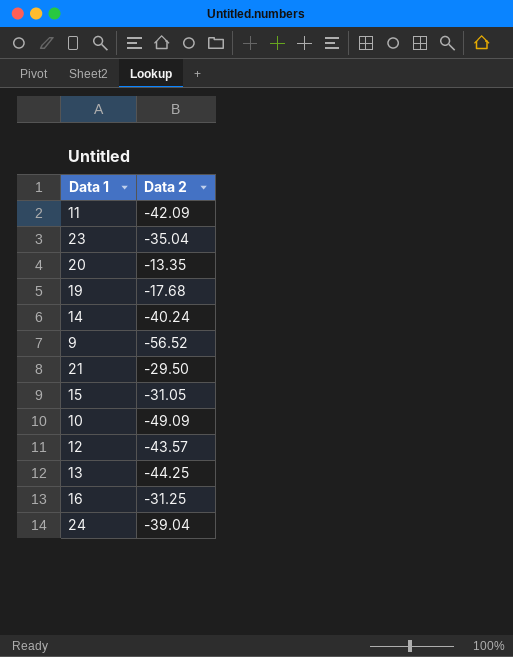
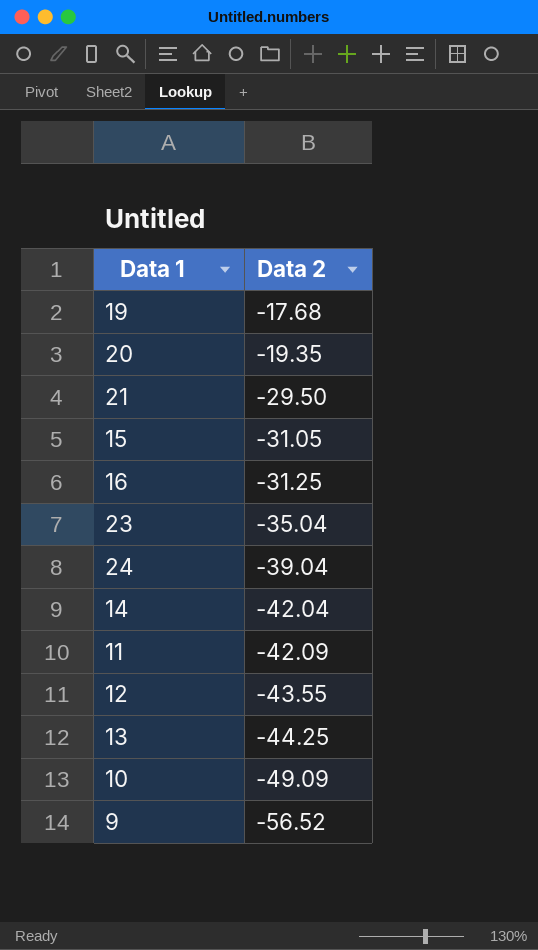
row order: none -> Data 2 descending
20 | Data 2: -13.35 -> -19.35
14 | Data 2: -40.24 -> -42.04
12 | Data 2: -43.57 -> -43.55

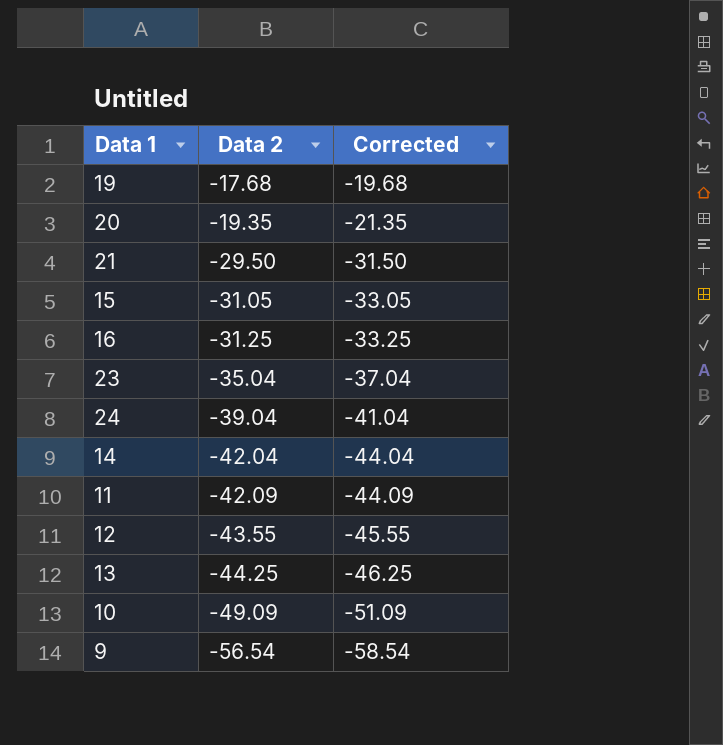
column Corrected | formula: none -> [Data 2] - 2
9 | Data 2: -56.52 -> -56.54

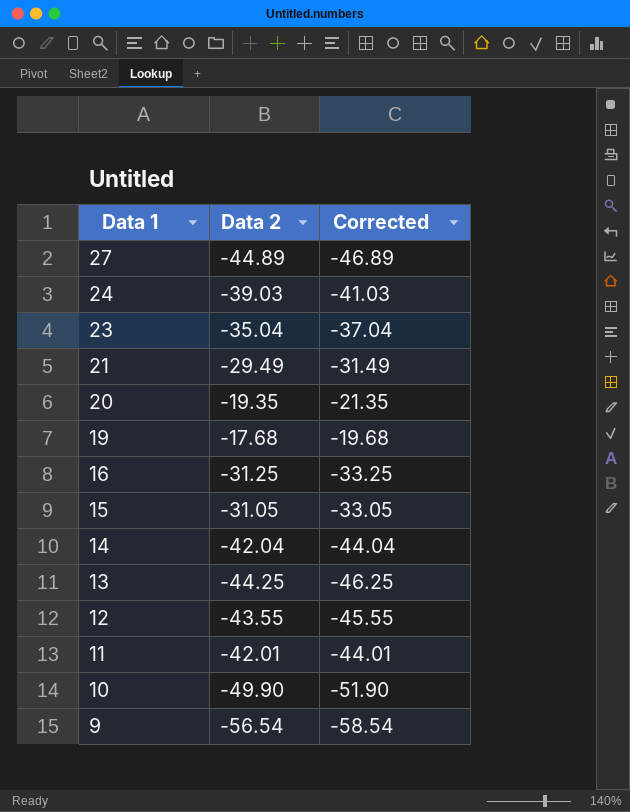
row order: Data 2 descending -> Data 1 descending
row 27: none -> -44.89 | -46.89
24 | Data 2: -39.04 -> -39.03
24 | Corrected: -41.04 -> -41.03
21 | Data 2: -29.50 -> -29.49
21 | Corrected: -31.50 -> -31.49
11 | Data 2: -42.09 -> -42.01
11 | Corrected: -44.09 -> -44.01
10 | Data 2: -49.09 -> -49.90
10 | Corrected: -51.09 -> -51.90

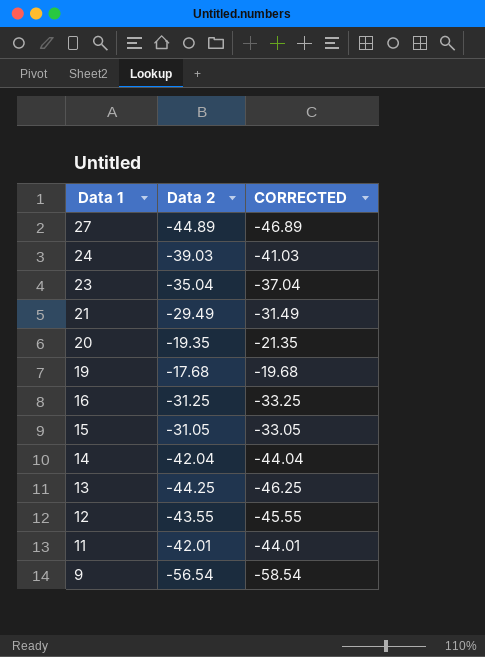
column name: Corrected -> CORRECTED
row 10: -49.90 | -51.90 -> none

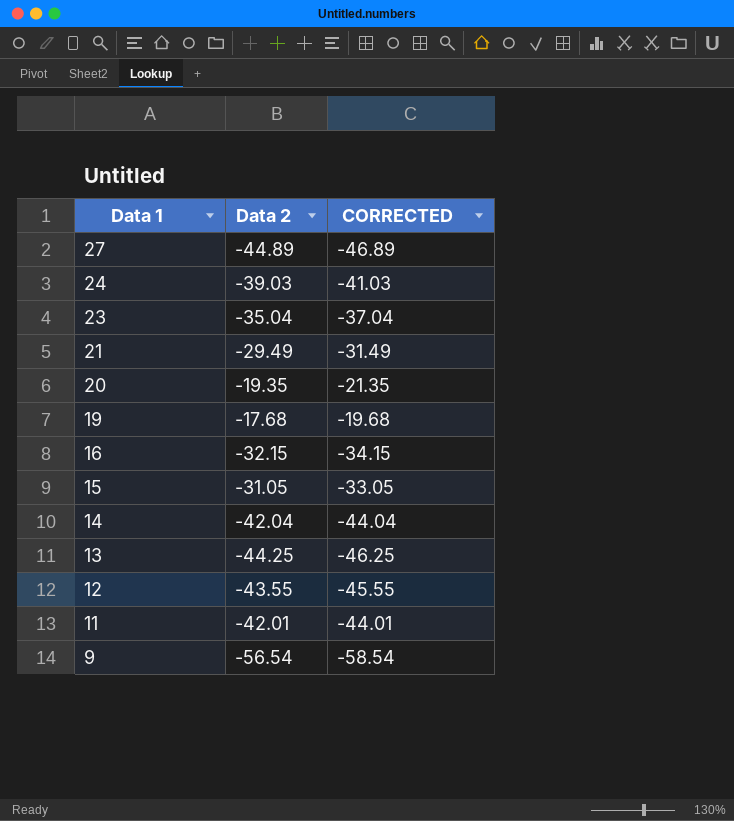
16 | Data 2: -31.25 -> -32.15
16 | CORRECTED: -33.25 -> -34.15

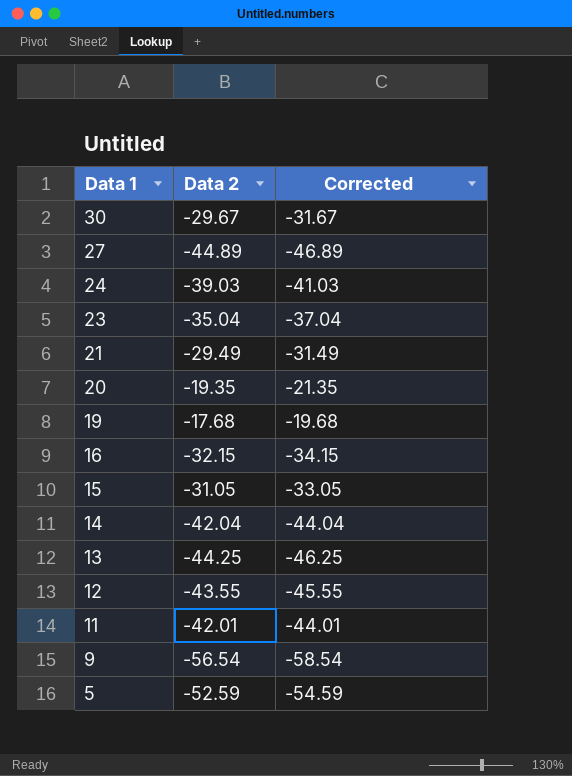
column name: CORRECTED -> Corrected
row 30: none -> -29.67 | -31.67
row 5: none -> -52.59 | -54.59

